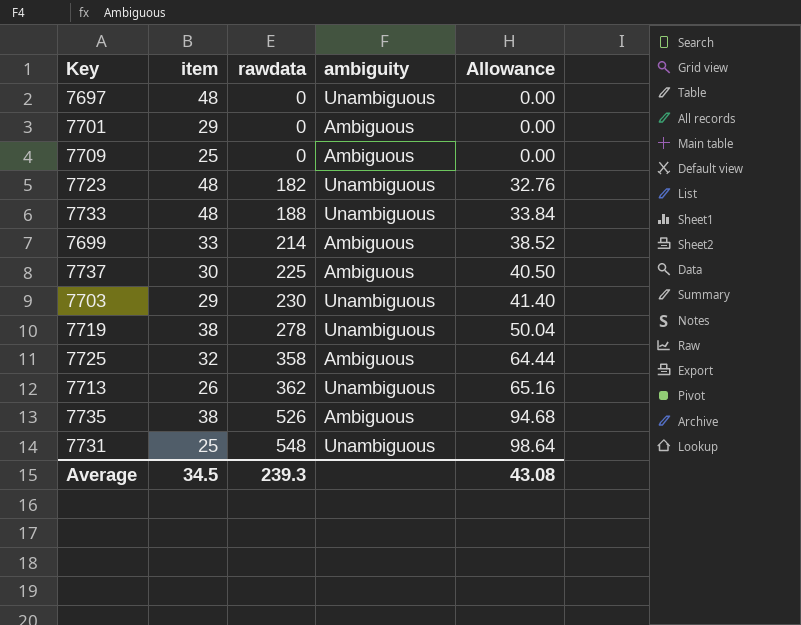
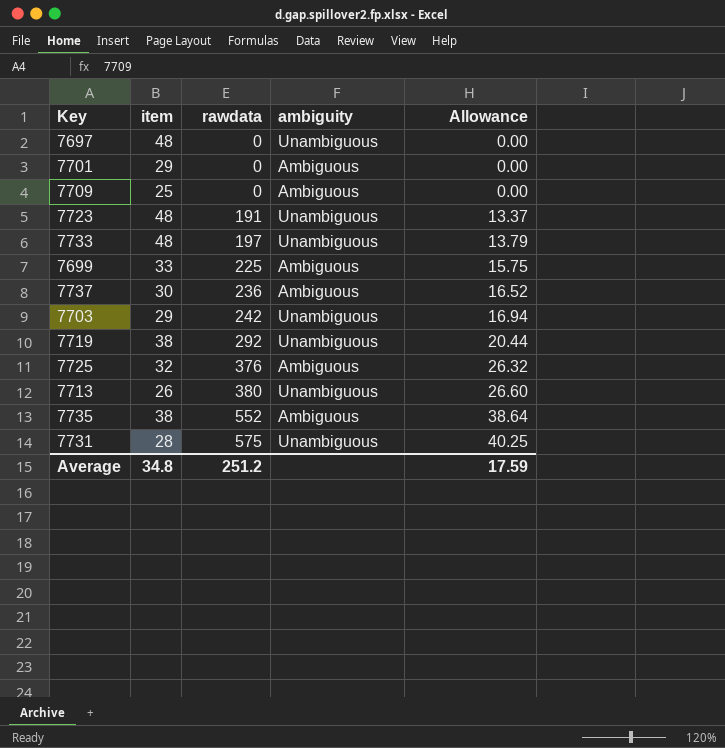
column Allowance | formula: [rawdata] * 0.18 -> [rawdata] * 0.07
7723 | rawdata: 182 -> 191
7733 | rawdata: 188 -> 197
7699 | rawdata: 214 -> 225
7737 | rawdata: 225 -> 236
7703 | rawdata: 230 -> 242
7719 | rawdata: 278 -> 292
7725 | rawdata: 358 -> 376
7713 | rawdata: 362 -> 380
7735 | rawdata: 526 -> 552
7731 | item: 25 -> 28
7731 | rawdata: 548 -> 575
Average | item: 34.5 -> 34.8
Average | rawdata: 239.3 -> 251.2
Average | Allowance: 43.08 -> 17.59

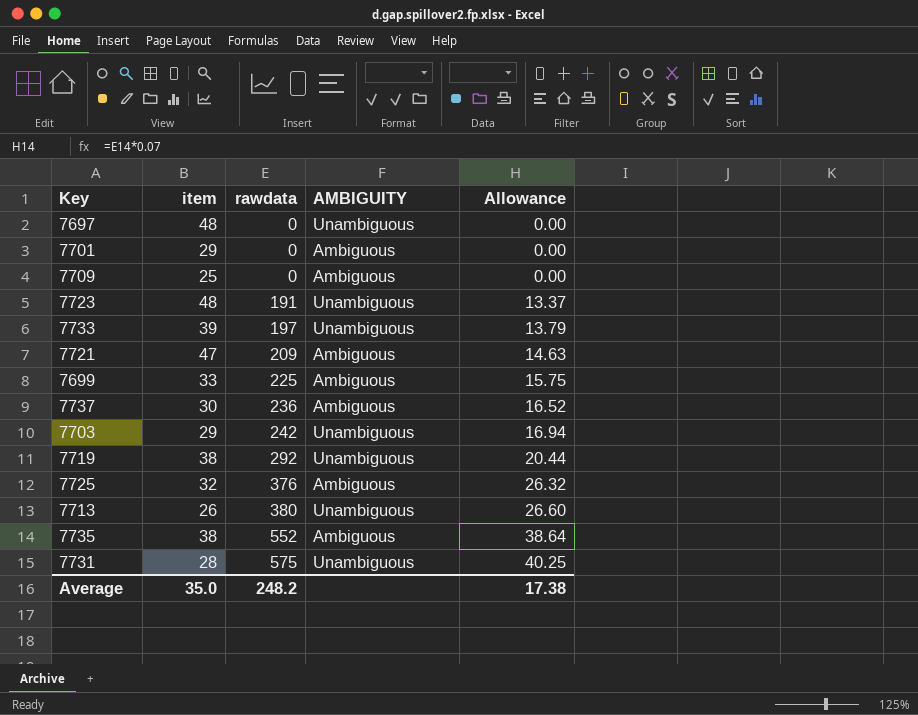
column name: ambiguity -> AMBIGUITY
7733 | item: 48 -> 39
row 7721: none -> 47 | 209 | Ambiguous | 14.63
Average | item: 34.8 -> 35.0
Average | rawdata: 251.2 -> 248.2
Average | Allowance: 17.59 -> 17.38

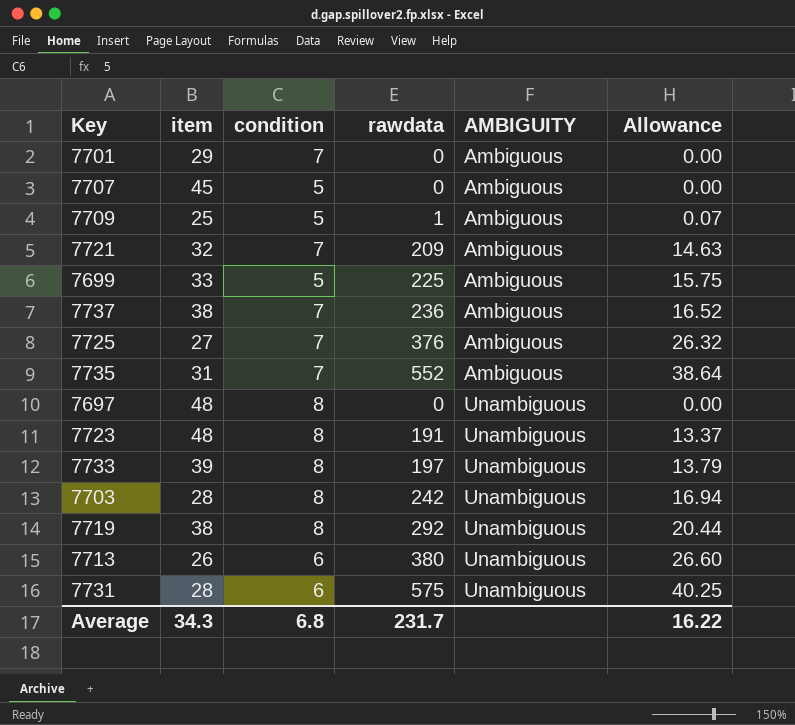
row order: rawdata ascending -> AMBIGUITY ascending
column condition | position: none -> 3
row 7707: none -> 45 | 5 | 0 | Ambiguous | 0.00
7709 | rawdata: 0 -> 1
7709 | Allowance: 0.00 -> 0.07
7721 | item: 47 -> 32
7737 | item: 30 -> 38
7725 | item: 32 -> 27
7735 | item: 38 -> 31
7703 | item: 29 -> 28
Average | item: 35.0 -> 34.3
Average | rawdata: 248.2 -> 231.7
Average | Allowance: 17.38 -> 16.22

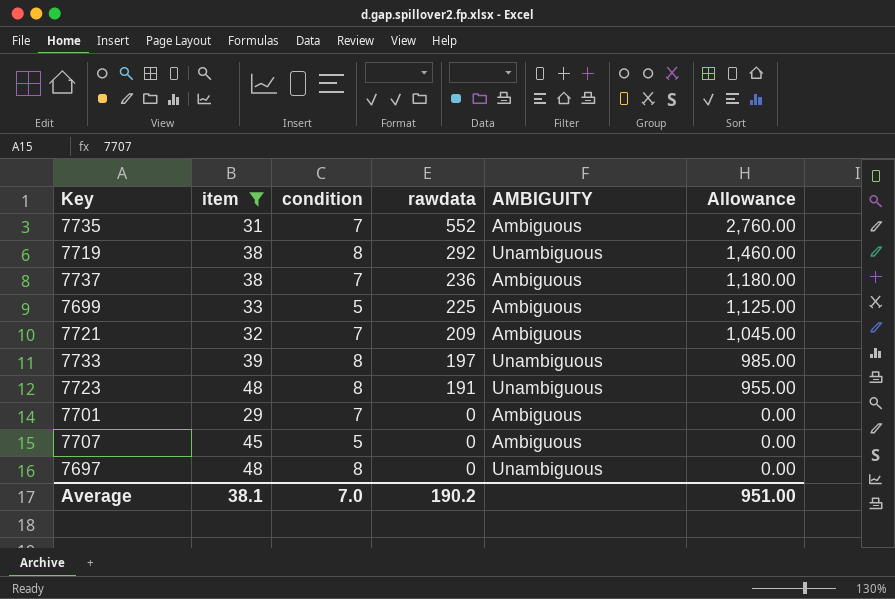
filter: none -> item >= 29
row order: AMBIGUITY ascending -> rawdata descending
column Allowance | formula: [rawdata] * 0.07 -> [rawdata] * 5
Average | item: 34.3 -> 38.1
Average | condition: 6.8 -> 7.0
Average | rawdata: 231.7 -> 190.2
Average | Allowance: 16.22 -> 951.00

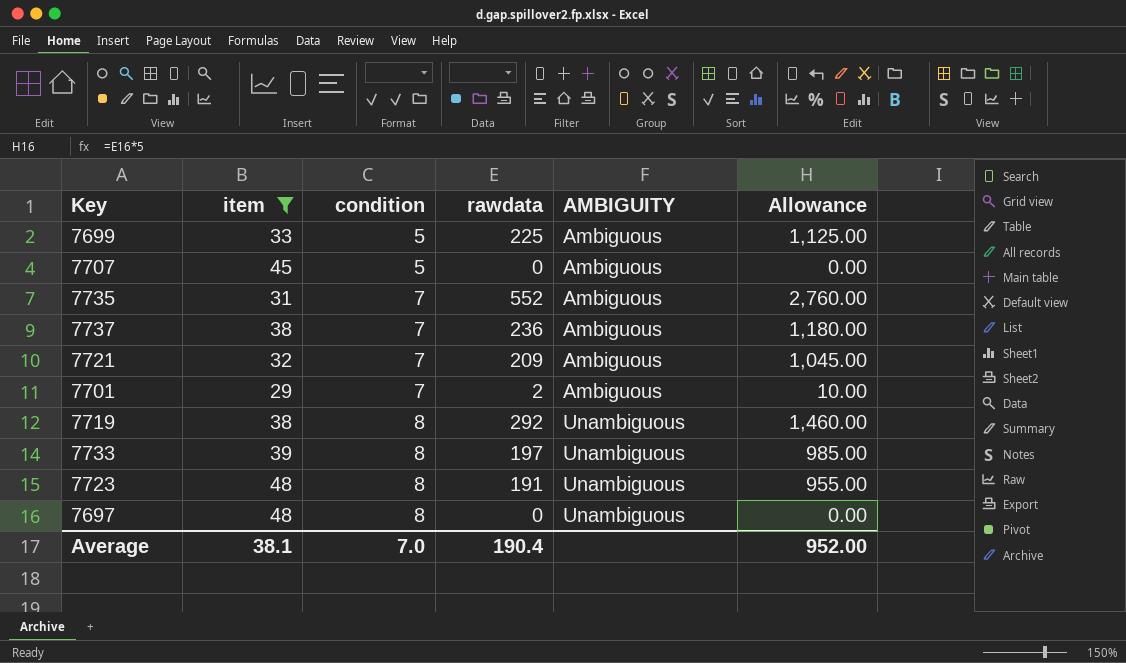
row order: rawdata descending -> condition ascending
7701 | rawdata: 0 -> 2
7701 | Allowance: 0.00 -> 10.00
Average | rawdata: 190.2 -> 190.4
Average | Allowance: 951.00 -> 952.00

